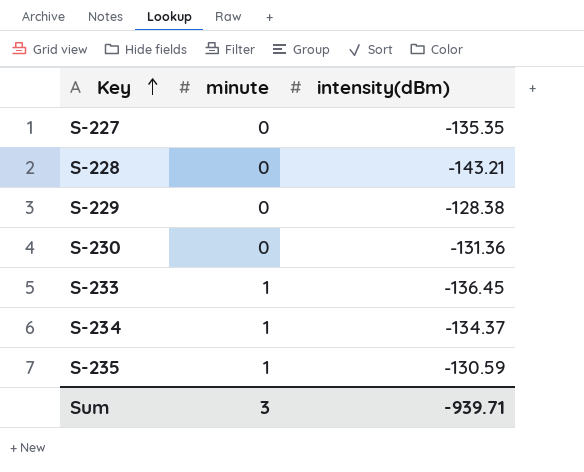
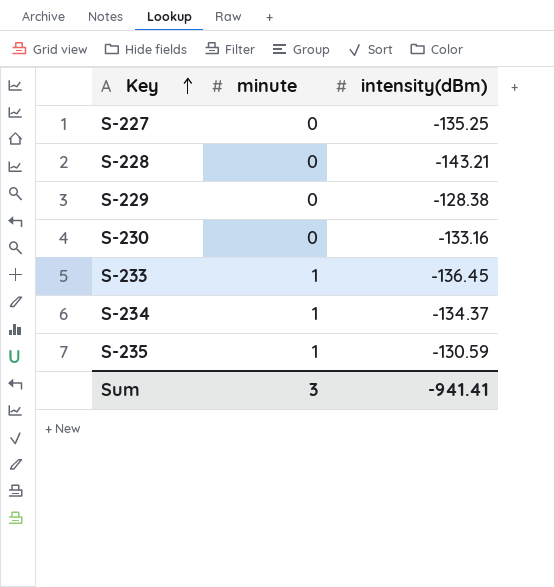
S-227 | intensity(dBm): -135.35 -> -135.25
S-230 | intensity(dBm): -131.36 -> -133.16
Sum | intensity(dBm): -939.71 -> -941.41

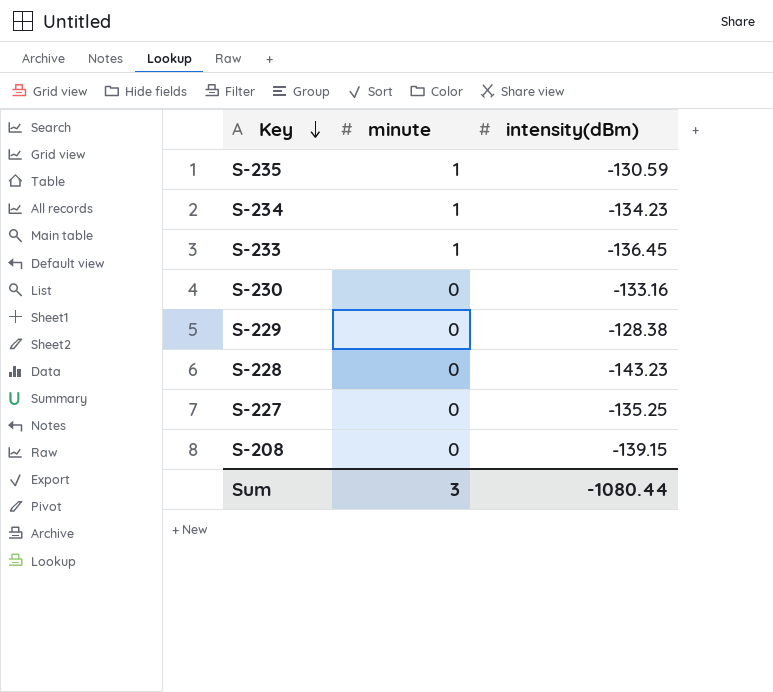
row order: Key ascending -> Key descending
S-234 | intensity(dBm): -134.37 -> -134.23
S-228 | intensity(dBm): -143.21 -> -143.23
row S-208: none -> 0 | -139.15
Sum | intensity(dBm): -941.41 -> -1080.44

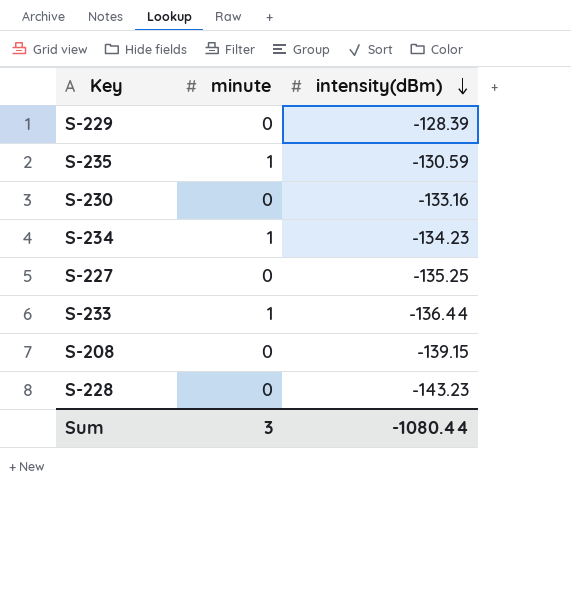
row order: Key descending -> intensity(dBm) descending
S-229 | intensity(dBm): -128.38 -> -128.39
S-233 | intensity(dBm): -136.45 -> -136.44

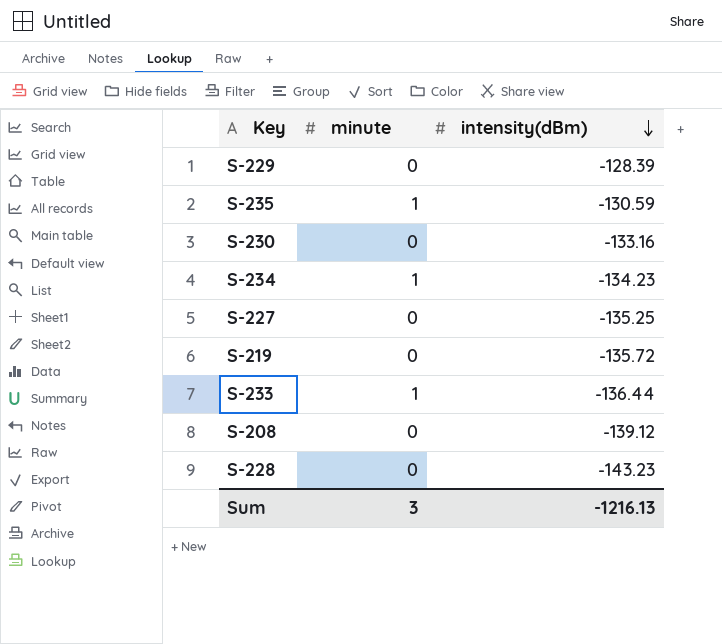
row S-219: none -> 0 | -135.72
S-208 | intensity(dBm): -139.15 -> -139.12
Sum | intensity(dBm): -1080.44 -> -1216.13

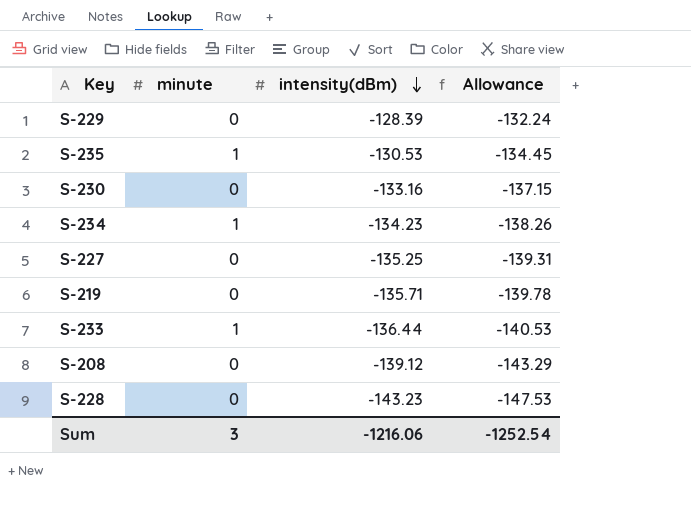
column Allowance | formula: none -> [intensity(dBm)] * 1.03
S-235 | intensity(dBm): -130.59 -> -130.53
S-219 | intensity(dBm): -135.72 -> -135.71
Sum | intensity(dBm): -1216.13 -> -1216.06

